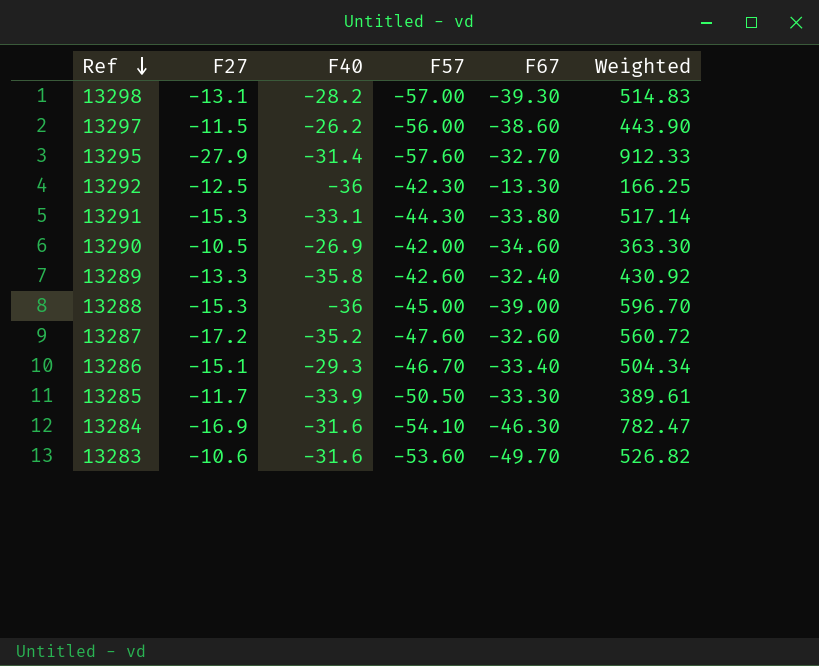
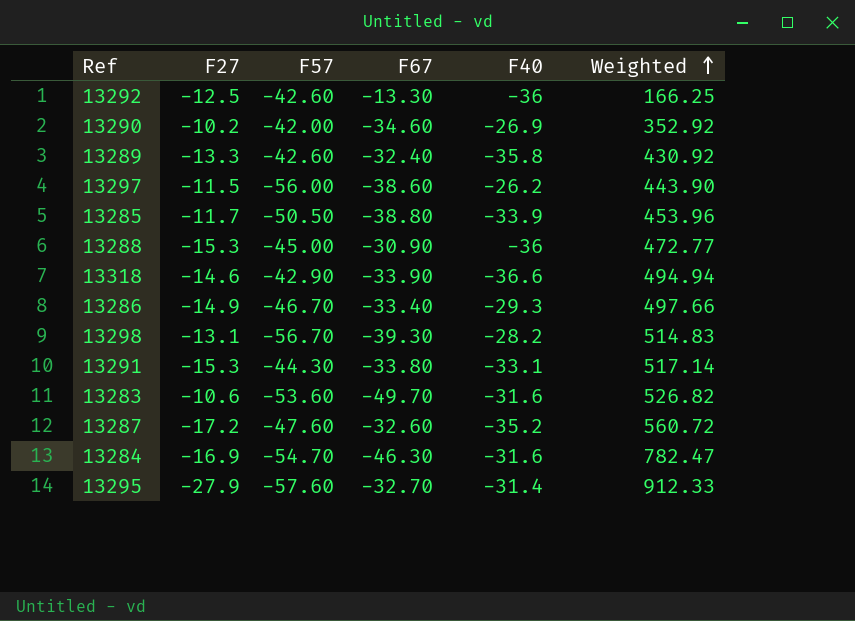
row order: Ref descending -> Weighted ascending
column F40 | position: 3 -> 5
13292 | F57: -42.30 -> -42.60
13290 | F27: -10.5 -> -10.2
13290 | Weighted: 363.30 -> 352.92
13285 | F67: -33.30 -> -38.80
13285 | Weighted: 389.61 -> 453.96
13288 | F67: -39.00 -> -30.90
13288 | Weighted: 596.70 -> 472.77
row 13318: none -> -14.6 | -42.90 | -33.90 | -36.6 | 494.94
13286 | F27: -15.1 -> -14.9
13286 | Weighted: 504.34 -> 497.66
13298 | F57: -57.00 -> -56.70
13284 | F57: -54.10 -> -54.70

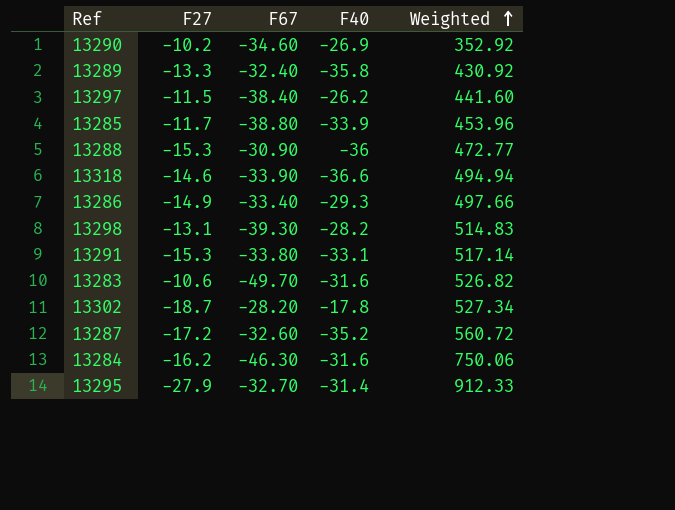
column F57 | position: 3 -> none
row 13292: -12.5 | -42.60 | -13.30 | -36 | 166.25 -> none
13297 | F67: -38.60 -> -38.40
13297 | Weighted: 443.90 -> 441.60
row 13302: none -> -18.7 | -28.20 | -17.8 | 527.34
13284 | F27: -16.9 -> -16.2
13284 | Weighted: 782.47 -> 750.06

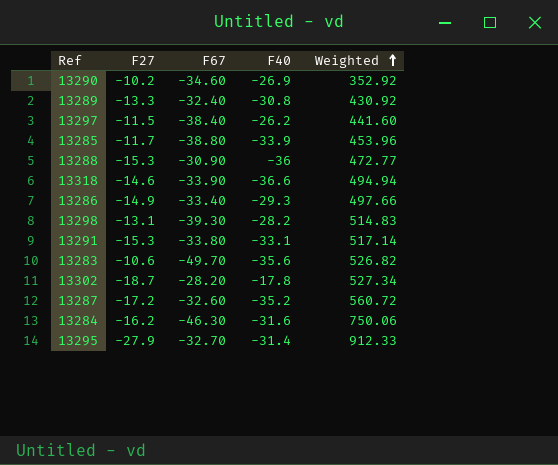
13289 | F40: -35.8 -> -30.8
13283 | F40: -31.6 -> -35.6

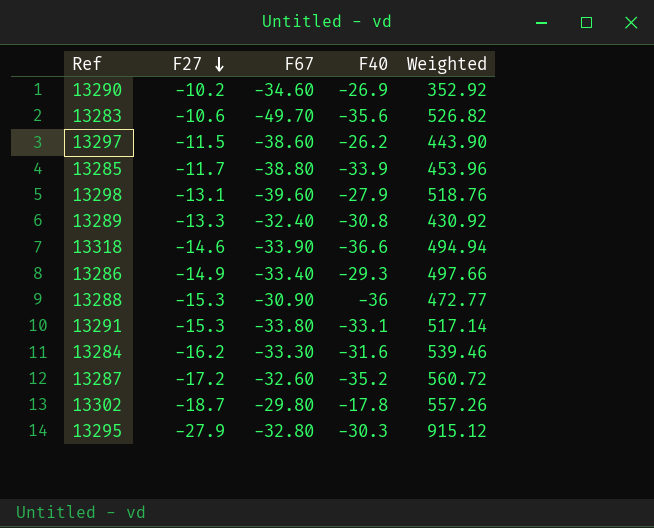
row order: Weighted ascending -> F27 descending
13297 | F67: -38.40 -> -38.60
13297 | Weighted: 441.60 -> 443.90
13298 | F67: -39.30 -> -39.60
13298 | F40: -28.2 -> -27.9
13298 | Weighted: 514.83 -> 518.76
13284 | F67: -46.30 -> -33.30
13284 | Weighted: 750.06 -> 539.46
13302 | F67: -28.20 -> -29.80
13302 | Weighted: 527.34 -> 557.26
13295 | F67: -32.70 -> -32.80
13295 | F40: -31.4 -> -30.3
13295 | Weighted: 912.33 -> 915.12

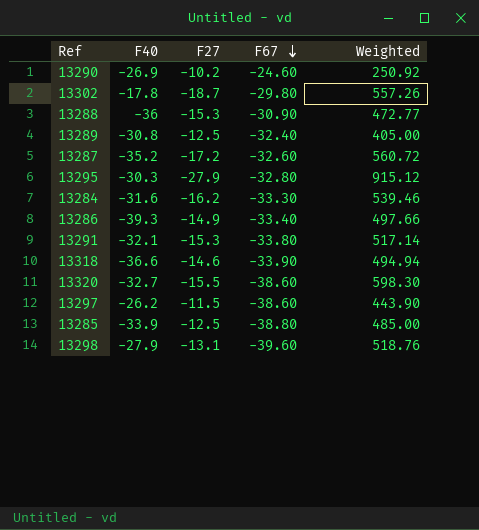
row order: F27 descending -> F67 descending
column F40 | position: 4 -> 2
row 13283: -10.6 | -49.70 | -35.6 | 526.82 -> none
13290 | F67: -34.60 -> -24.60
13290 | Weighted: 352.92 -> 250.92
13289 | F27: -13.3 -> -12.5
13289 | Weighted: 430.92 -> 405.00
13286 | F40: -29.3 -> -39.3
13291 | F40: -33.1 -> -32.1
row 13320: none -> -32.7 | -15.5 | -38.60 | 598.30
13285 | F27: -11.7 -> -12.5
13285 | Weighted: 453.96 -> 485.00

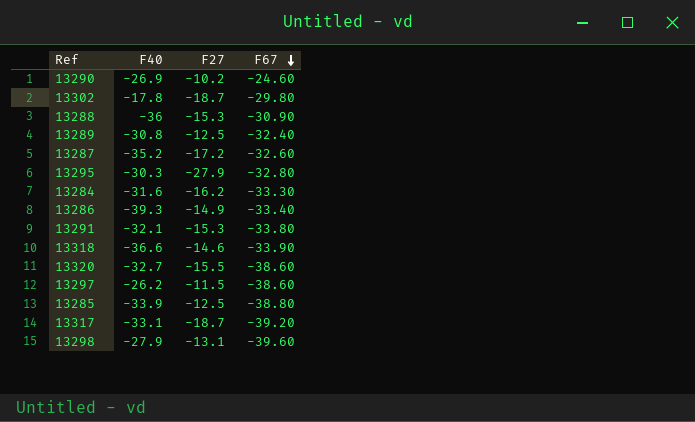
column Weighted | formula: [F27] * [F67] -> none
row 13317: none -> -33.1 | -18.7 | -39.20

